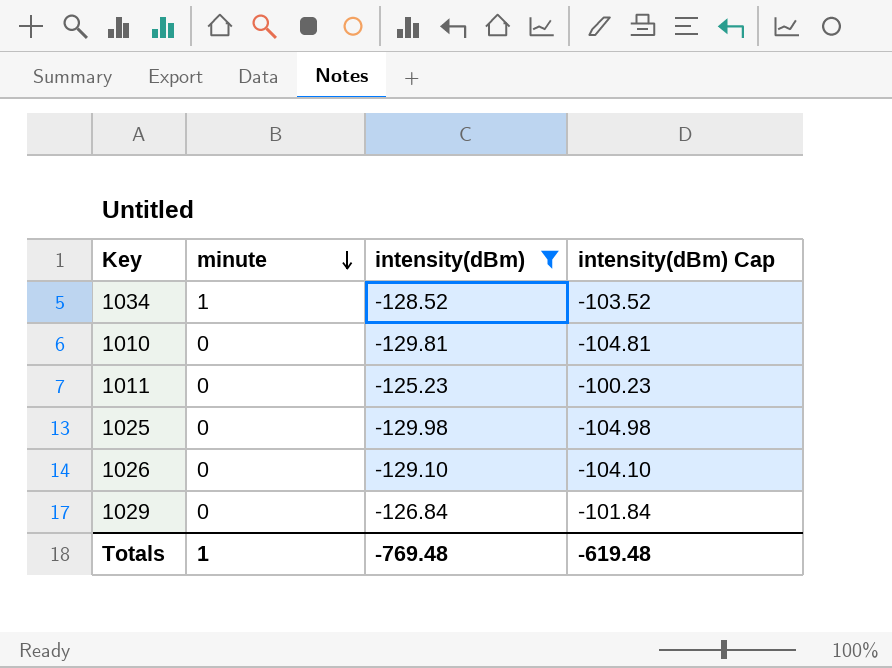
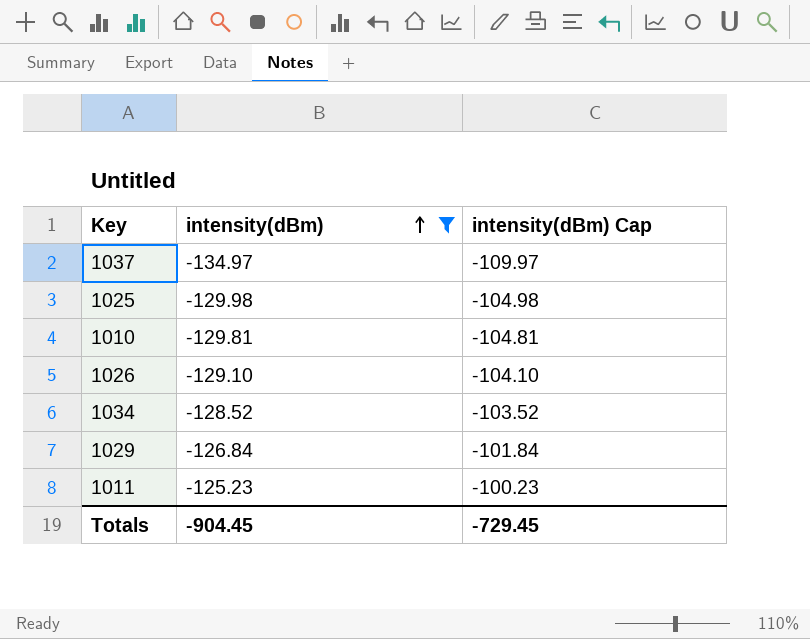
row order: minute descending -> intensity(dBm) ascending
column minute | position: 2 -> none
row 1037: none -> -134.97 | -109.97
Totals | intensity(dBm): -769.48 -> -904.45
Totals | intensity(dBm) Cap: -619.48 -> -729.45

